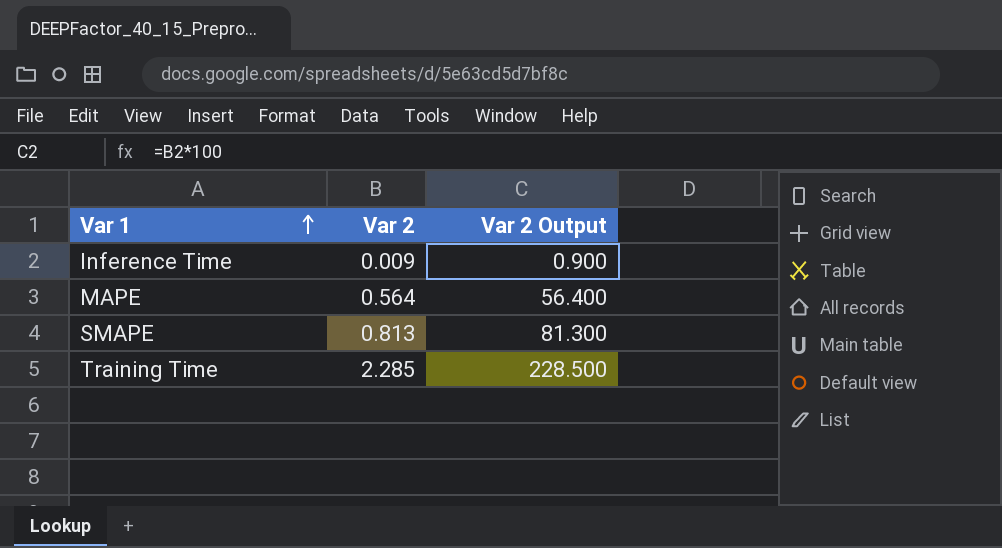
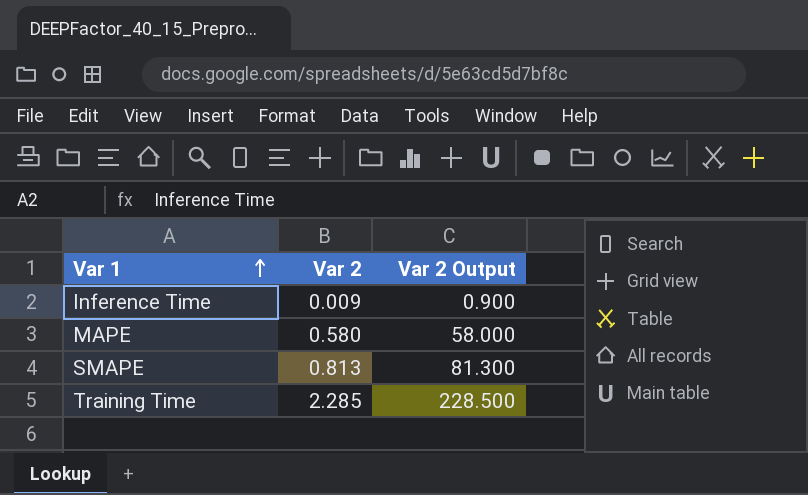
MAPE | Var 2: 0.564 -> 0.580
MAPE | Var 2 Output: 56.400 -> 58.000

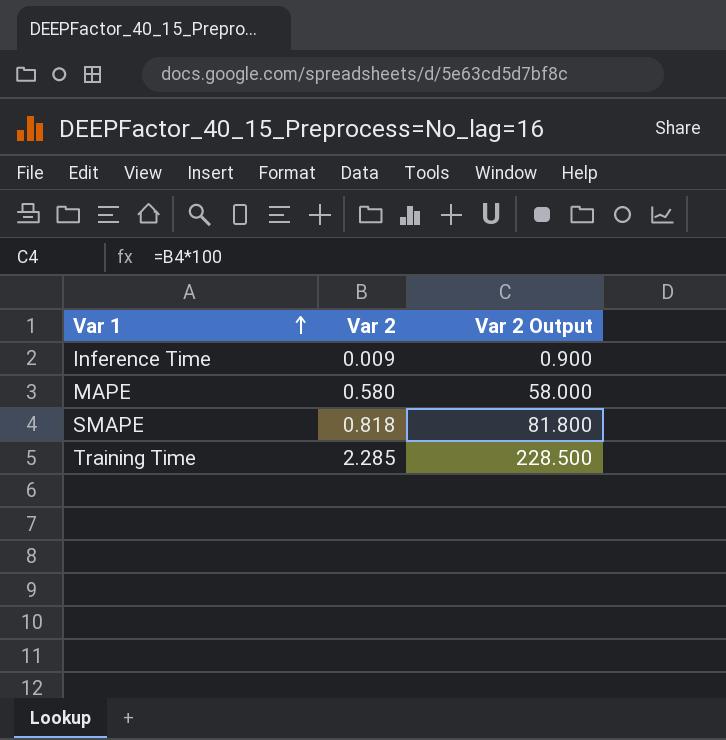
SMAPE | Var 2: 0.813 -> 0.818
SMAPE | Var 2 Output: 81.300 -> 81.800

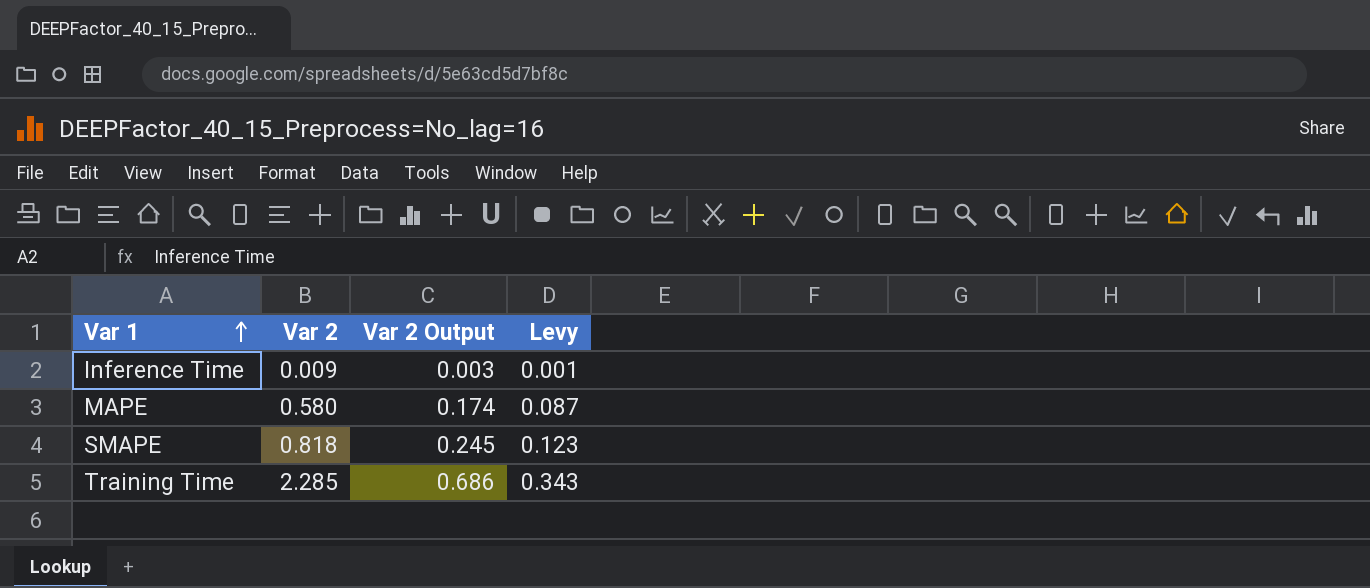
column Var 2 Output | formula: [Var 2] * 100 -> [Var 2] * 0.3
column Levy | formula: none -> [Var 2] * 0.15

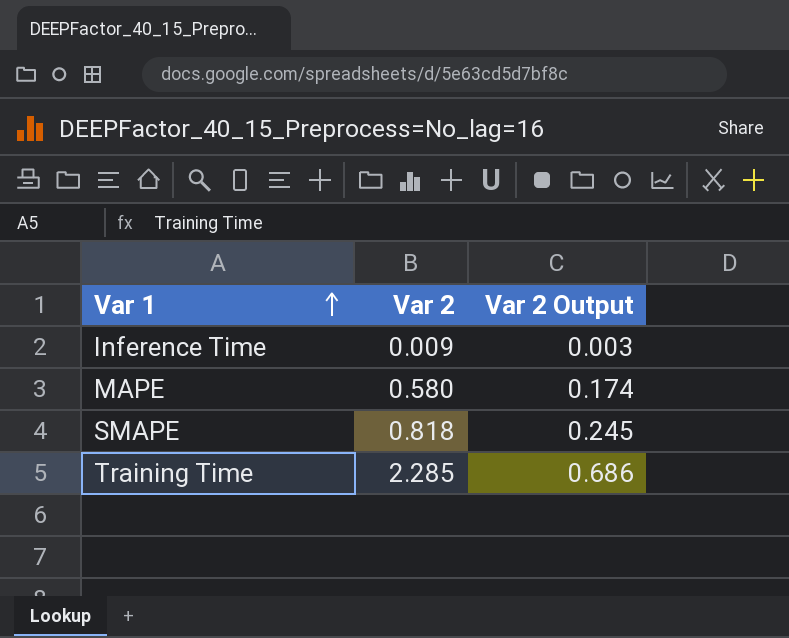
column Levy | formula: [Var 2] * 0.15 -> none

